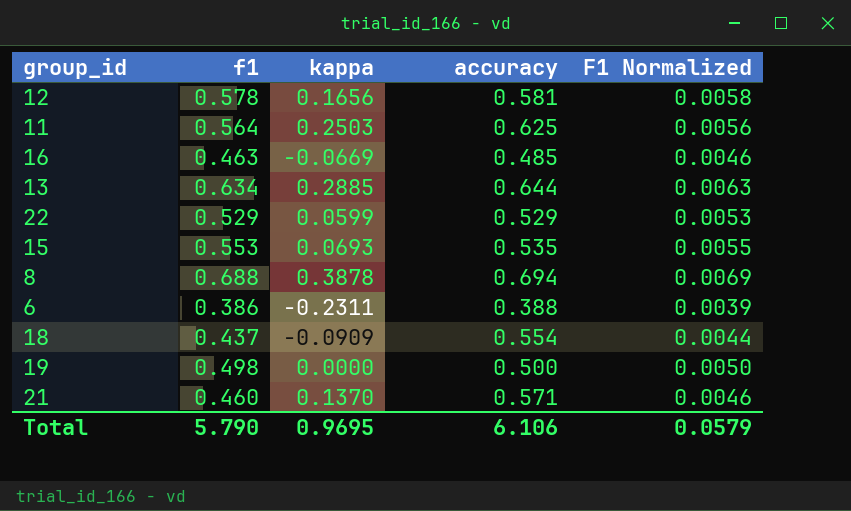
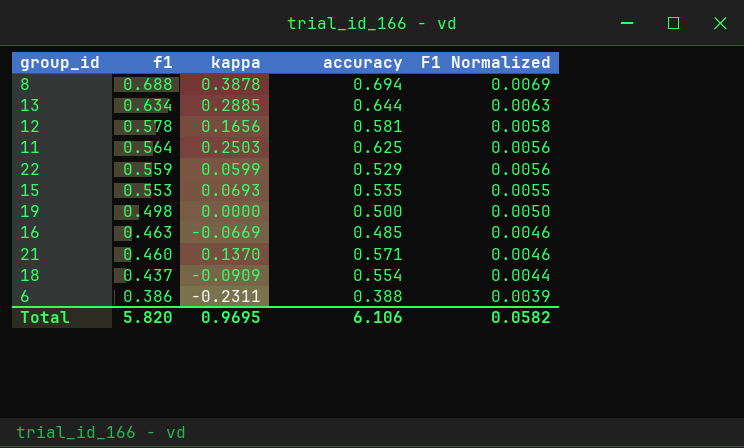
row order: none -> f1 descending
22 | f1: 0.529 -> 0.559
22 | F1 Normalized: 0.0053 -> 0.0056
Total | f1: 5.790 -> 5.820
Total | F1 Normalized: 0.0579 -> 0.0582

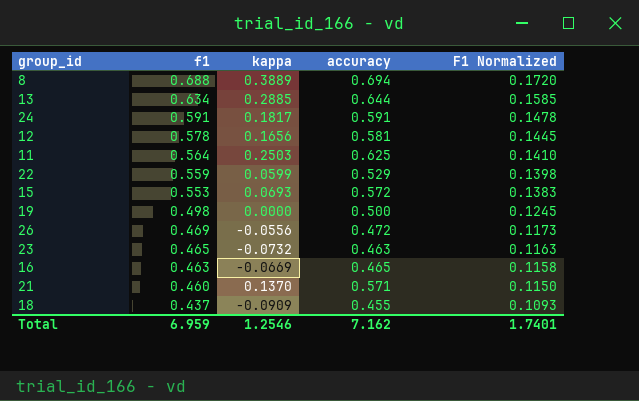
column F1 Normalized | formula: [f1] * 0.01 -> [f1] * 0.25
row 6: 0.386 | -0.2311 | 0.388 | 0.0039 -> none
8 | kappa: 0.3878 -> 0.3889
row 24: none -> 0.591 | 0.1817 | 0.591 | 0.1478
15 | accuracy: 0.535 -> 0.572
row 26: none -> 0.469 | -0.0556 | 0.472 | 0.1173
row 23: none -> 0.465 | -0.0732 | 0.463 | 0.1163
16 | accuracy: 0.485 -> 0.465
18 | accuracy: 0.554 -> 0.455
Total | f1: 5.820 -> 6.959
Total | kappa: 0.9695 -> 1.2546
Total | accuracy: 6.106 -> 7.162
Total | F1 Normalized: 0.0582 -> 1.7401

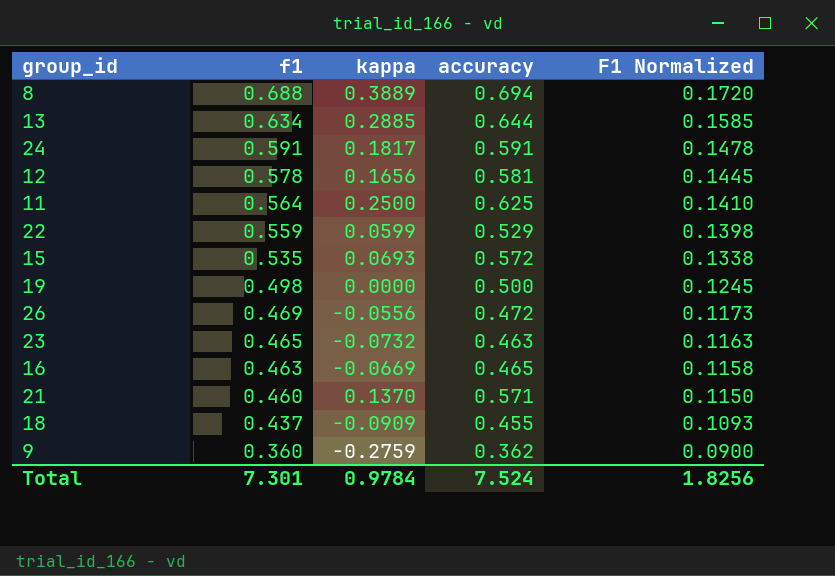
11 | kappa: 0.2503 -> 0.2500
15 | f1: 0.553 -> 0.535
15 | F1 Normalized: 0.1383 -> 0.1338
row 9: none -> 0.360 | -0.2759 | 0.362 | 0.0900
Total | f1: 6.959 -> 7.301
Total | kappa: 1.2546 -> 0.9784
Total | accuracy: 7.162 -> 7.524
Total | F1 Normalized: 1.7401 -> 1.8256

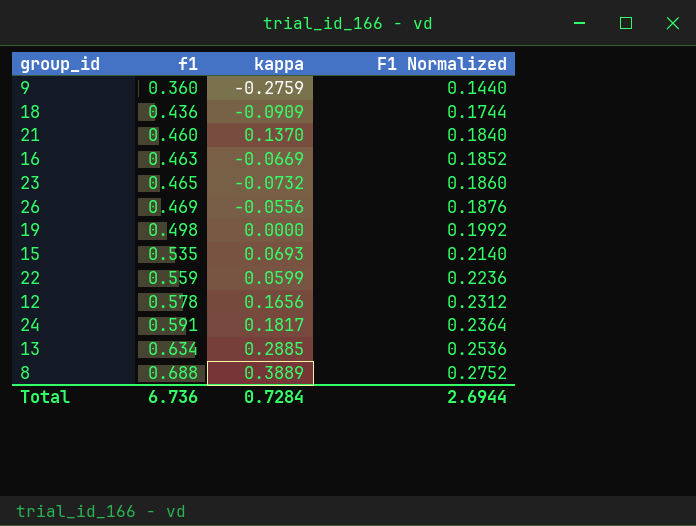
row order: f1 descending -> f1 ascending
column accuracy | position: 4 -> none
column F1 Normalized | formula: [f1] * 0.25 -> [f1] * 0.4
row 11: 0.564 | 0.2500 | 0.625 | 0.1410 -> none
18 | f1: 0.437 -> 0.436
Total | f1: 7.301 -> 6.736
Total | kappa: 0.9784 -> 0.7284
Total | F1 Normalized: 1.8256 -> 2.6944

